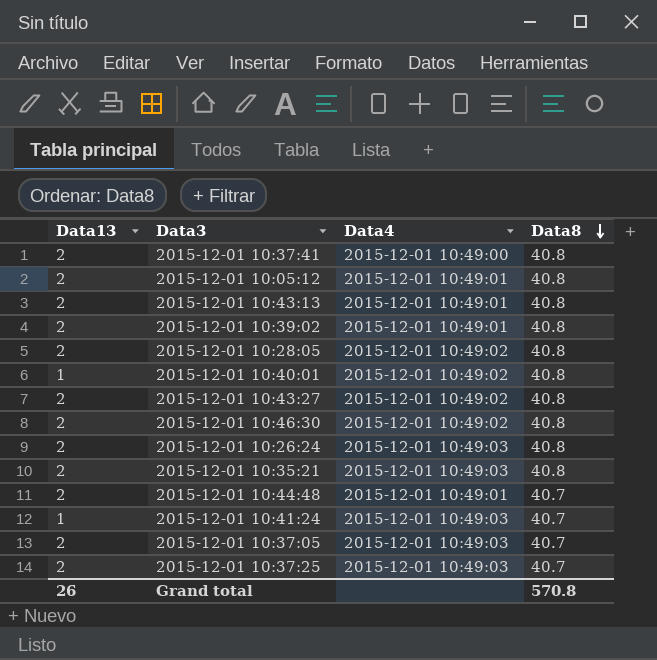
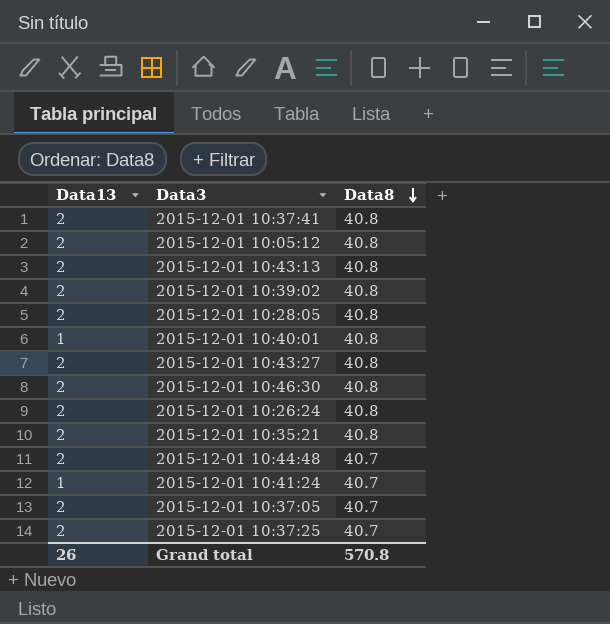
column Data4 | position: 3 -> none

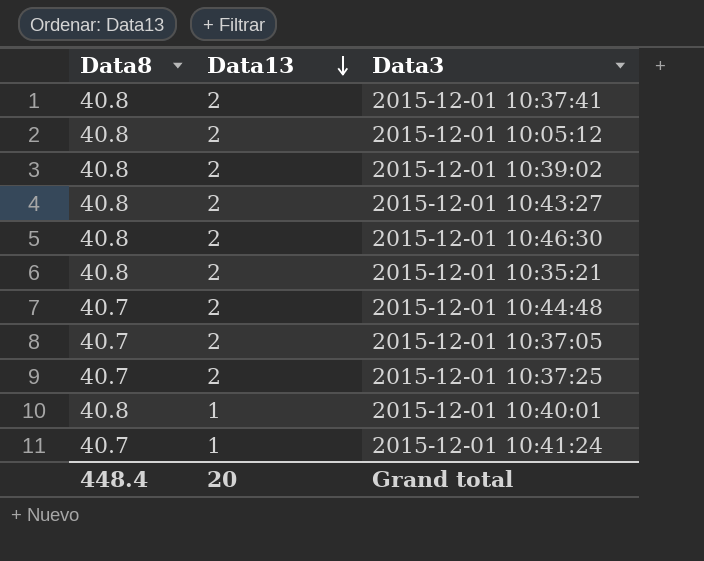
row order: Data8 descending -> Data13 descending
column Data8 | position: 3 -> 1
row 2015-12-01 10:43:13: 2 | 40.8 -> none
row 2015-12-01 10:28:05: 2 | 40.8 -> none
row 2015-12-01 10:26:24: 2 | 40.8 -> none
Grand total | Data8: 570.8 -> 448.4
Grand total | Data13: 26 -> 20

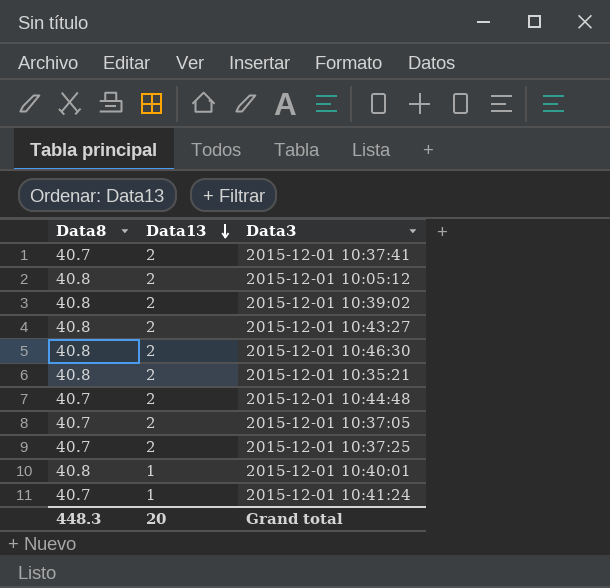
2015-12-01 10:37:41 | Data8: 40.8 -> 40.7
Grand total | Data8: 448.4 -> 448.3

